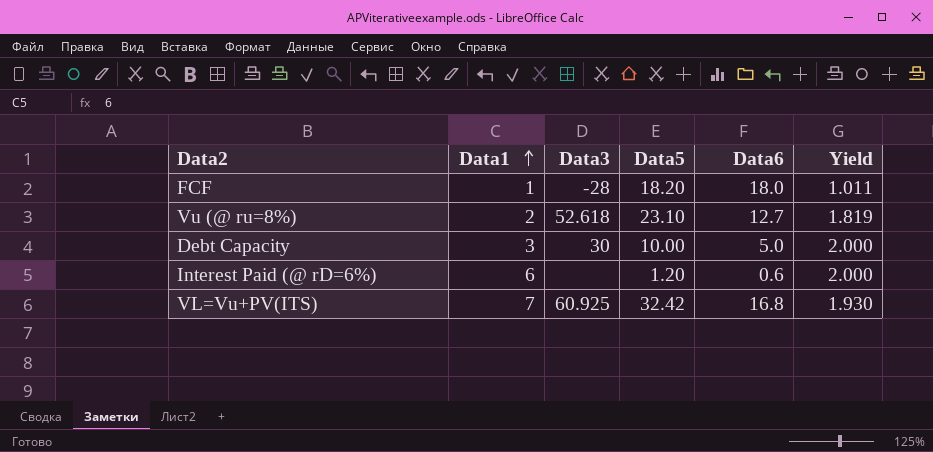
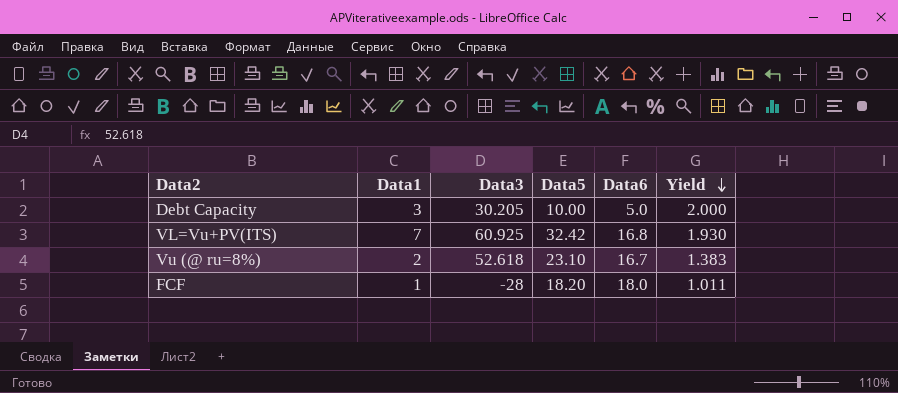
row order: Data1 ascending -> Yield descending
row Interest Paid (@ rD=6%): 6 | none | 1.20 | 0.6 | 2.000 -> none
Debt Capacity | Data3: 30 -> 30.205
Vu (@ ru=8%) | Data6: 12.7 -> 16.7
Vu (@ ru=8%) | Yield: 1.819 -> 1.383

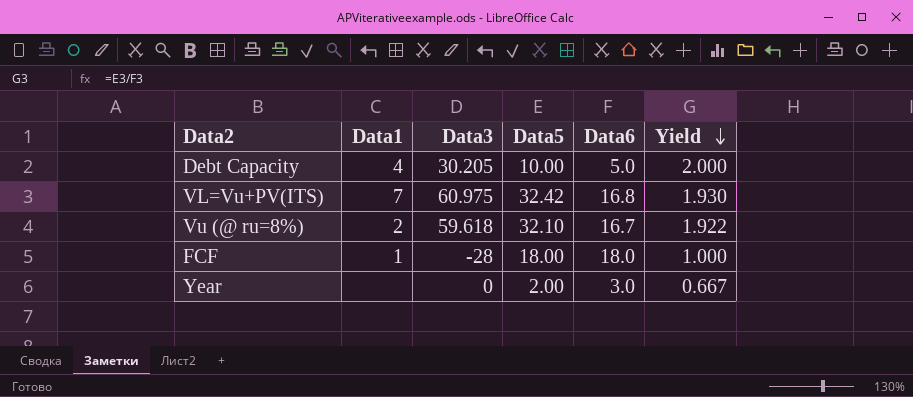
Debt Capacity | Data1: 3 -> 4
VL=Vu+PV(ITS) | Data3: 60.925 -> 60.975
Vu (@ ru=8%) | Data3: 52.618 -> 59.618
Vu (@ ru=8%) | Data5: 23.10 -> 32.10
Vu (@ ru=8%) | Yield: 1.383 -> 1.922
FCF | Data5: 18.20 -> 18.00
FCF | Yield: 1.011 -> 1.000
row Year: none -> none | 0 | 2.00 | 3.0 | 0.667

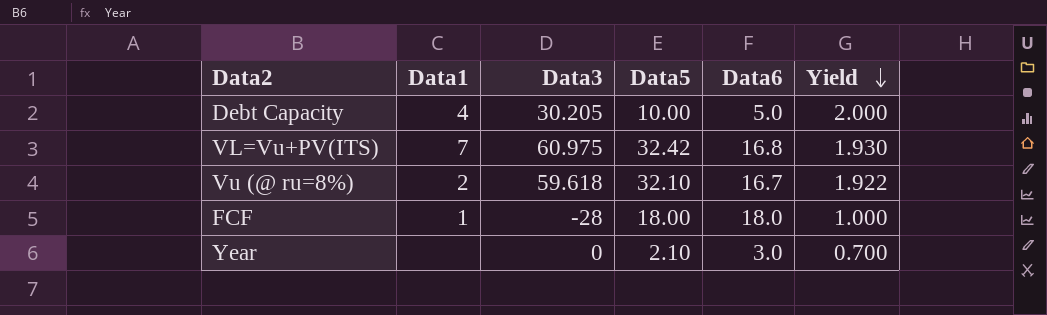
Year | Data5: 2.00 -> 2.10
Year | Yield: 0.667 -> 0.700

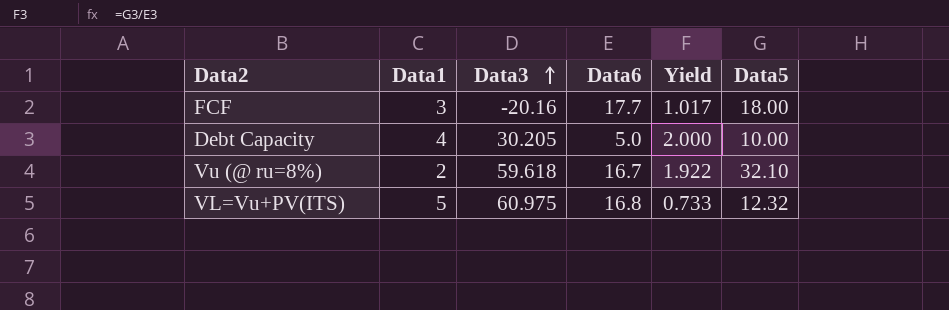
row order: Yield descending -> Data3 ascending
column Data5 | position: 4 -> 6
row Year: none | 0 | 2.10 | 3.0 | 0.700 -> none
FCF | Data1: 1 -> 3
FCF | Data3: -28 -> -20.16
FCF | Data6: 18.0 -> 17.7
FCF | Yield: 1.000 -> 1.017
VL=Vu+PV(ITS) | Data1: 7 -> 5
VL=Vu+PV(ITS) | Yield: 1.930 -> 0.733
VL=Vu+PV(ITS) | Data5: 32.42 -> 12.32

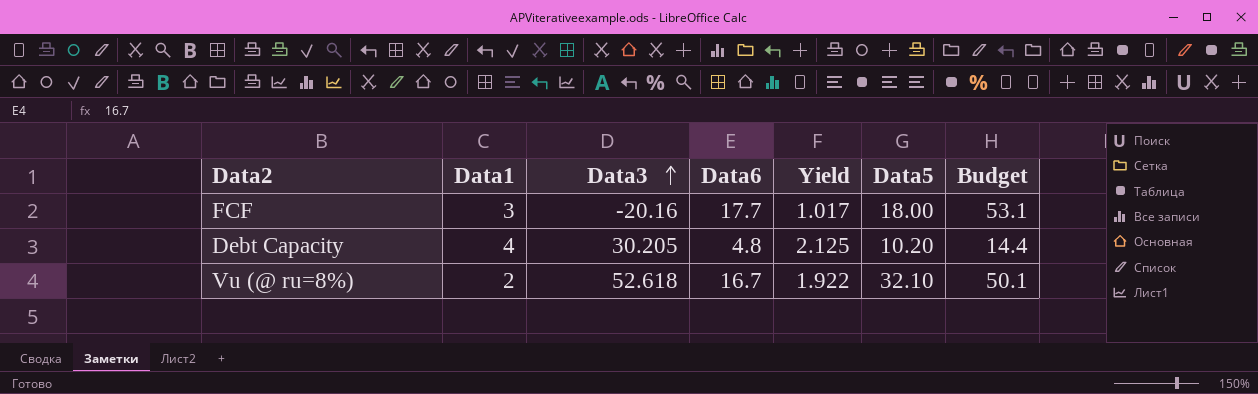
column Budget | formula: none -> [Data6] * 3
row VL=Vu+PV(ITS): 5 | 60.975 | 16.8 | 0.733 | 12.32 -> none
Debt Capacity | Data6: 5.0 -> 4.8
Debt Capacity | Yield: 2.000 -> 2.125
Debt Capacity | Data5: 10.00 -> 10.20
Vu (@ ru=8%) | Data3: 59.618 -> 52.618

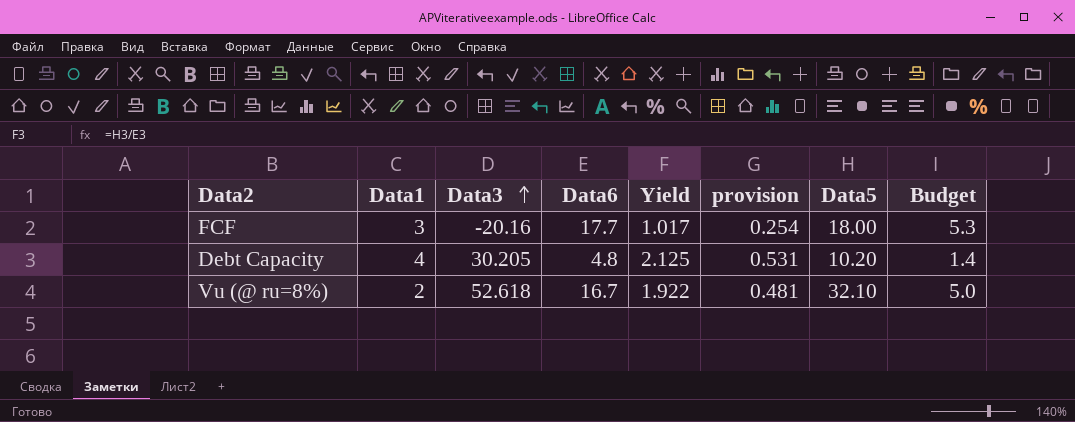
column provision | formula: none -> [Yield] * 0.25
column Budget | formula: [Data6] * 3 -> [Data6] * 0.3

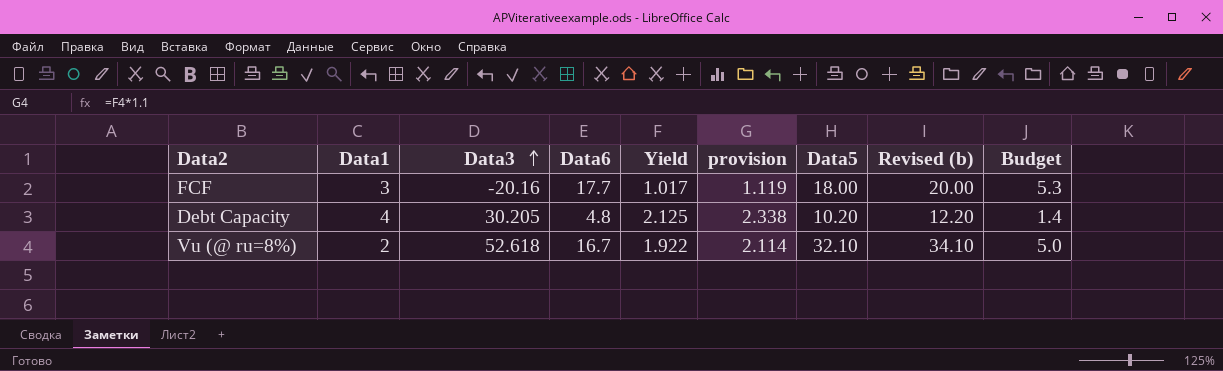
column provision | formula: [Yield] * 0.25 -> [Yield] * 1.1
column Revised (b) | formula: none -> [Data5] + 2

